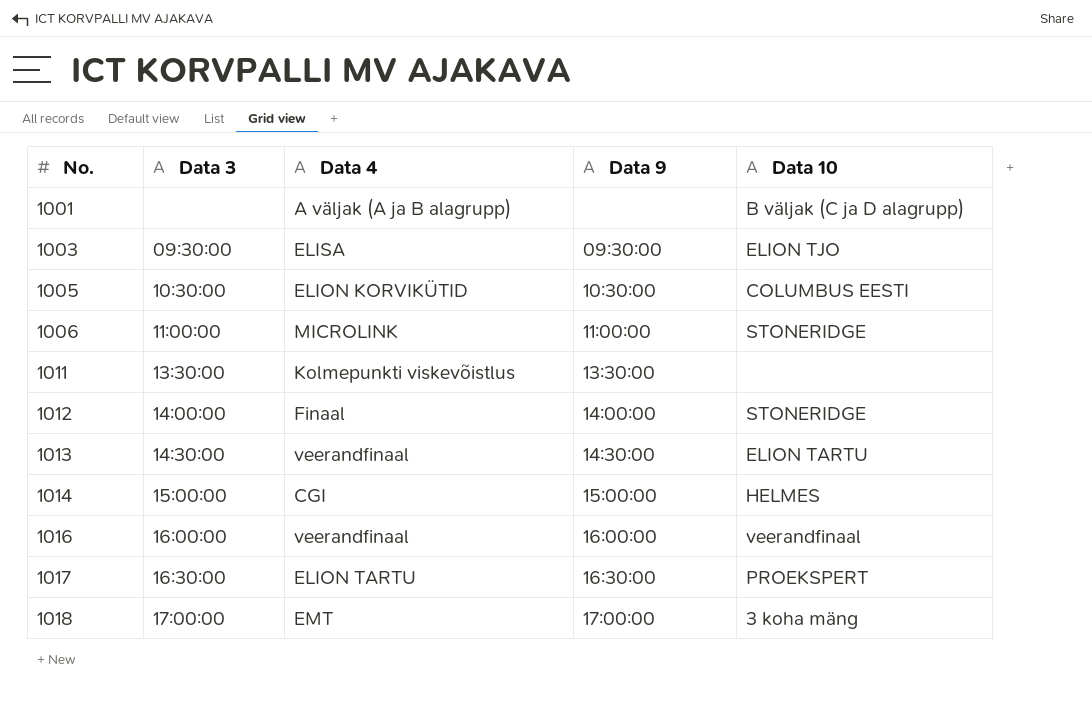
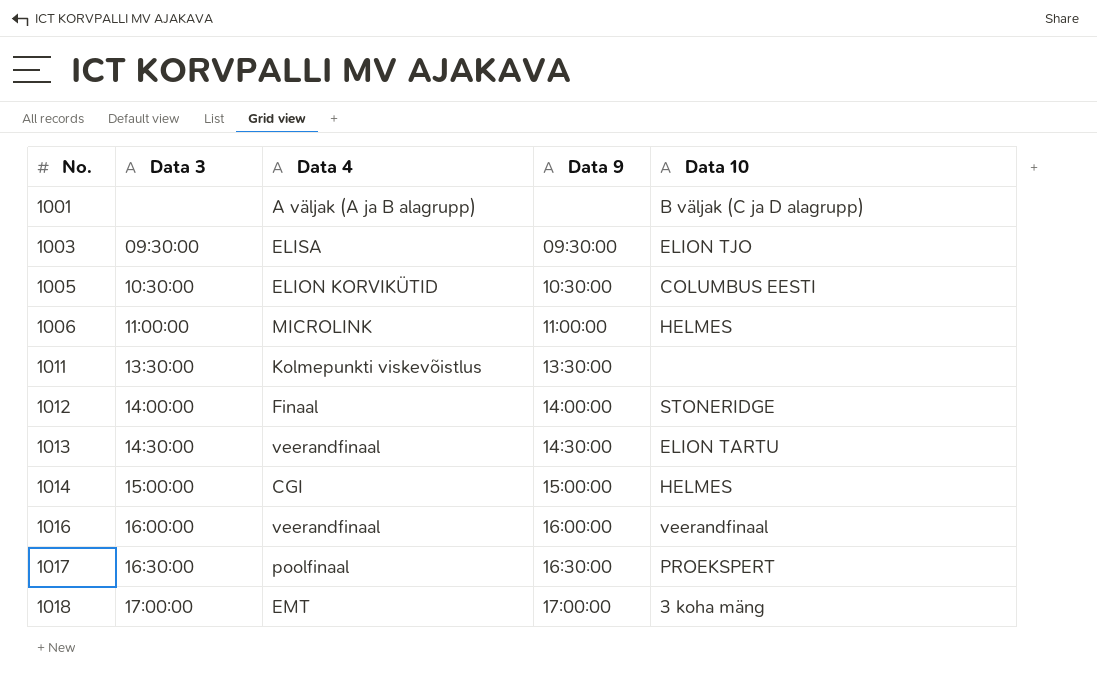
1006 | Data 10: STONERIDGE -> HELMES
1017 | Data 4: ELION TARTU -> poolfinaal

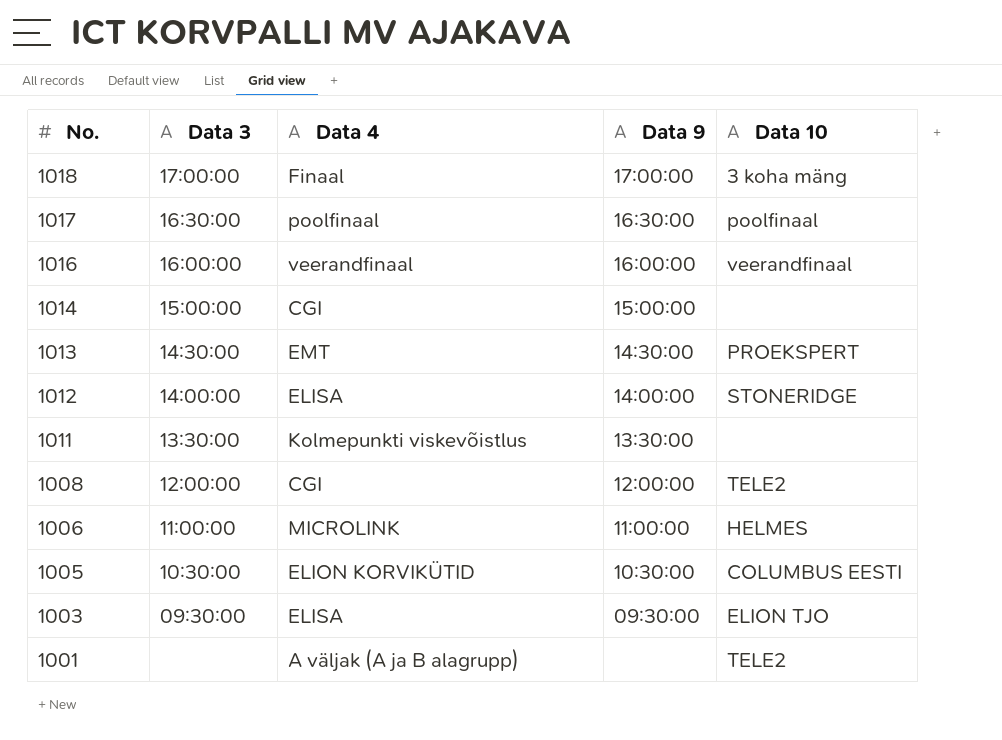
row order: No. ascending -> No. descending
1018 | Data 4: EMT -> Finaal
1017 | Data 10: PROEKSPERT -> poolfinaal
1014 | Data 10: HELMES -> none
1013 | Data 4: veerandfinaal -> EMT
1013 | Data 10: ELION TARTU -> PROEKSPERT
1012 | Data 4: Finaal -> ELISA
row 1008: none -> 12:00:00 | CGI | 12:00:00 | TELE2
1001 | Data 10: B väljak (C ja D alagrupp) -> TELE2

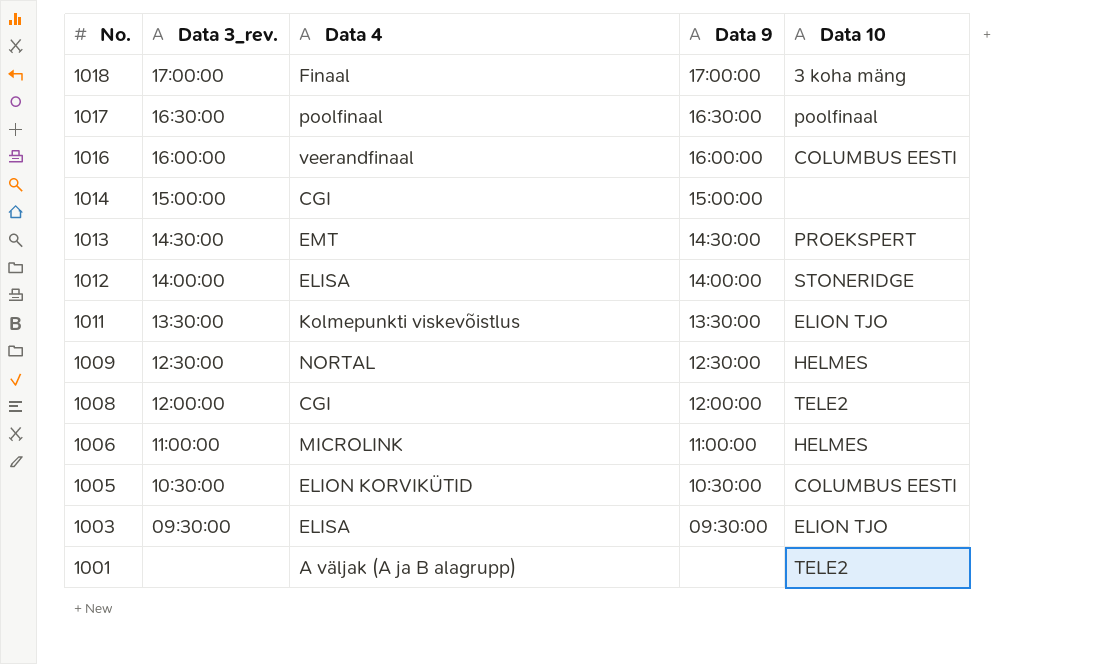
column name: Data 3 -> Data 3_rev.
1016 | Data 10: veerandfinaal -> COLUMBUS EESTI
1011 | Data 10: none -> ELION TJO
row 1009: none -> 12:30:00 | NORTAL | 12:30:00 | HELMES

